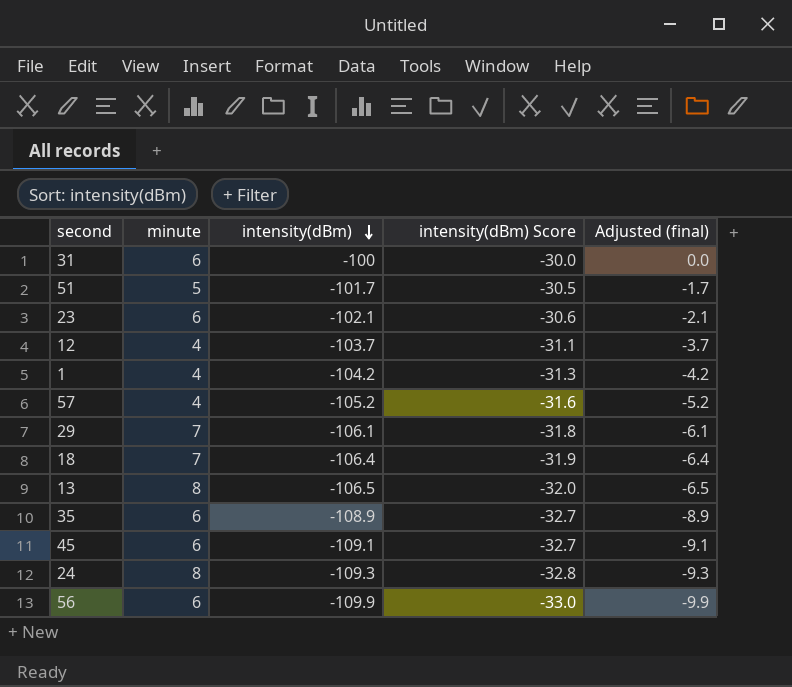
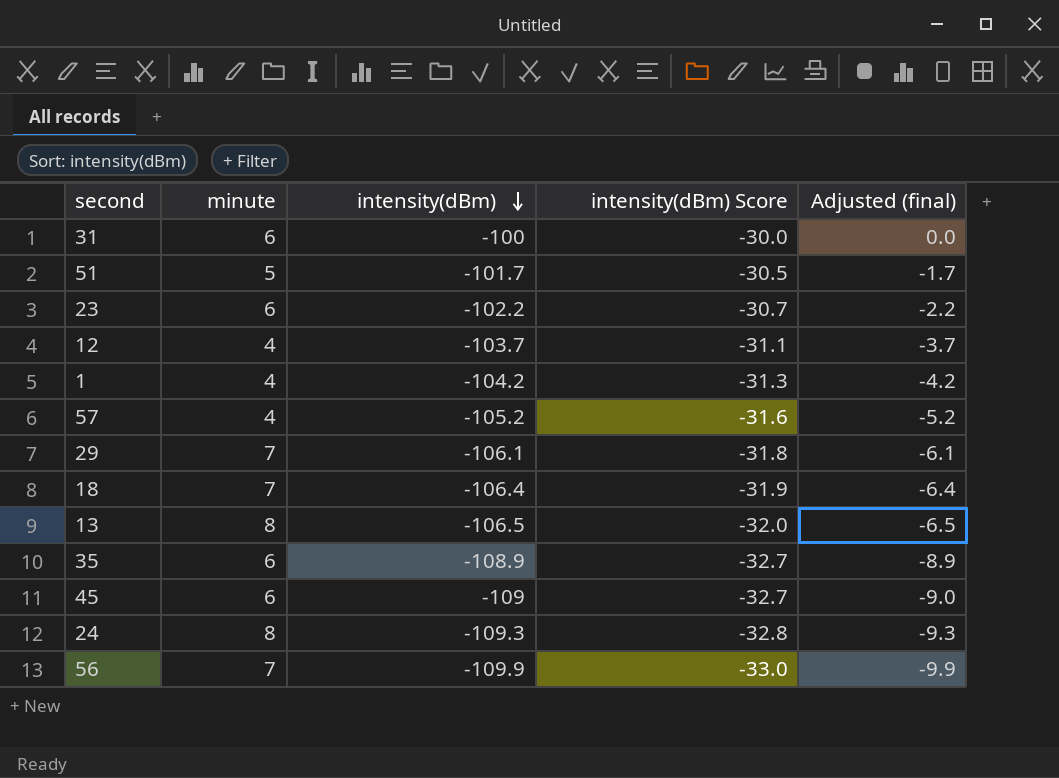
23 | intensity(dBm): -102.1 -> -102.2
23 | intensity(dBm) Score: -30.6 -> -30.7
23 | Adjusted (final): -2.1 -> -2.2
45 | intensity(dBm): -109.1 -> -109
45 | Adjusted (final): -9.1 -> -9.0
56 | minute: 6 -> 7

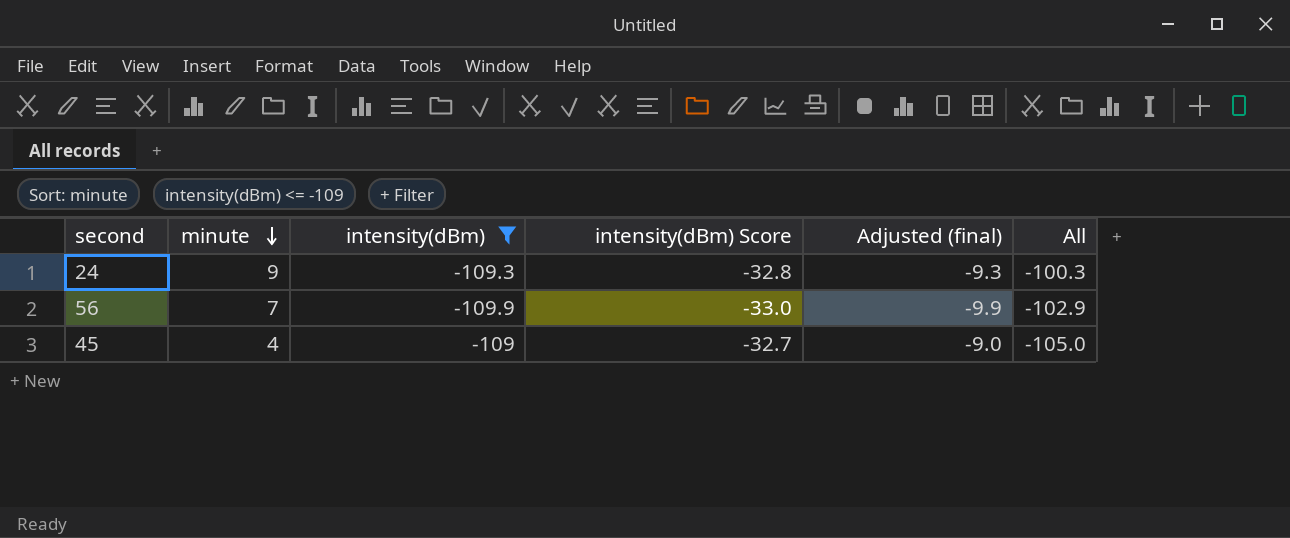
filter: none -> intensity(dBm) <= -109
row order: intensity(dBm) descending -> minute descending
column All | formula: none -> [minute] + [intensity(dBm)]
24 | minute: 8 -> 9
45 | minute: 6 -> 4

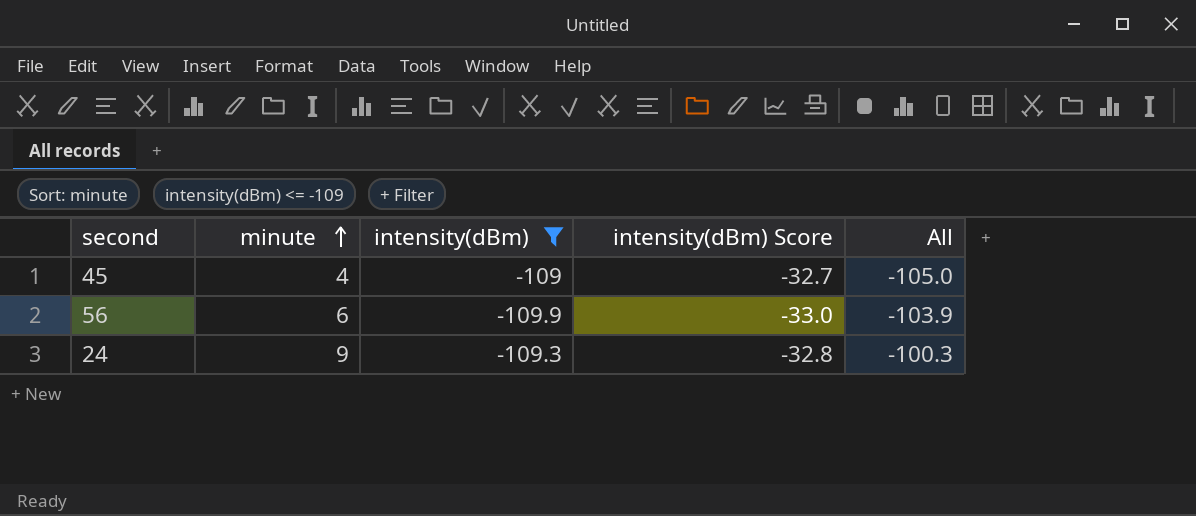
row order: minute descending -> minute ascending
column Adjusted (final) | formula: [intensity(dBm)] + 100 -> none
56 | minute: 7 -> 6
56 | All: -102.9 -> -103.9

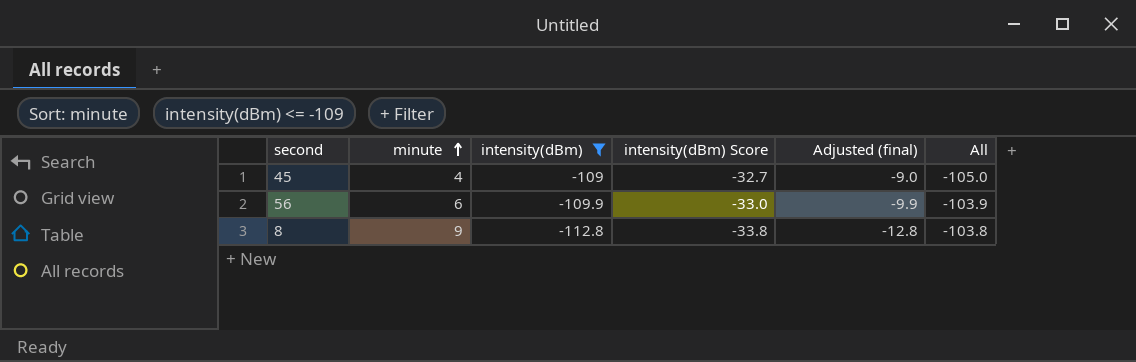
column Adjusted (final) | formula: none -> [intensity(dBm)] + 100
row 24: 9 | -109.3 | -32.8 | -100.3 -> none
row 8: none -> 9 | -112.8 | -33.8 | -12.8 | -103.8

